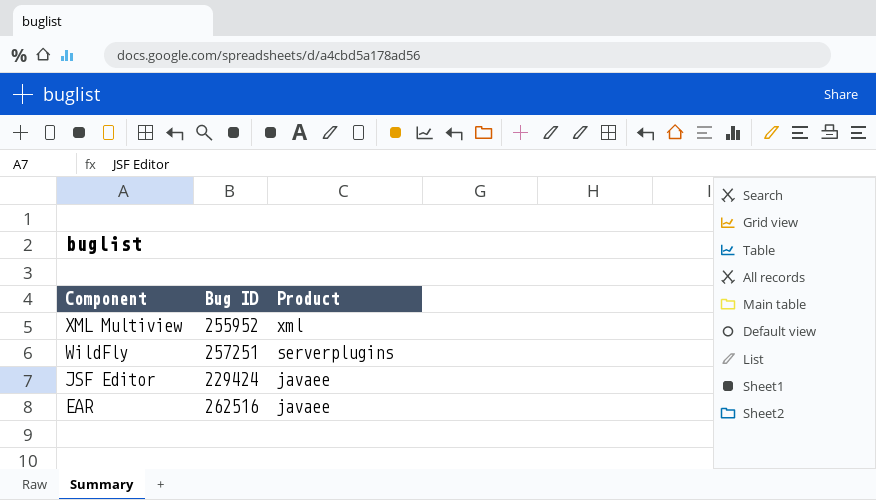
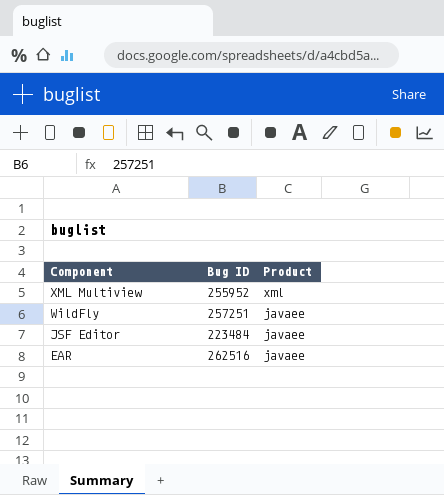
WildFly | Product: serverplugins -> javaee
JSF Editor | Bug ID: 229424 -> 223484

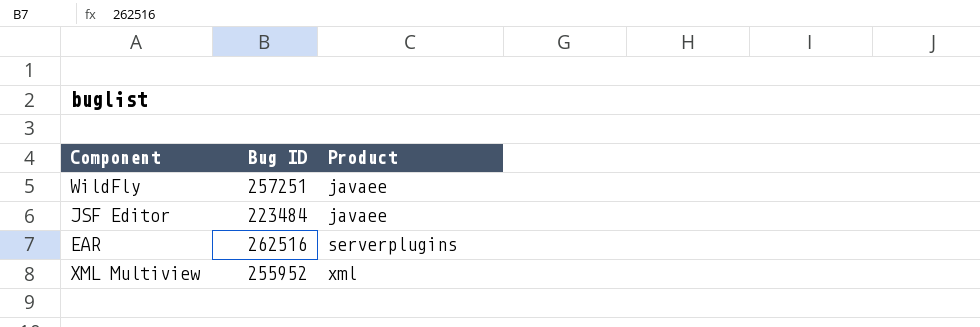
row order: Component descending -> Product ascending
EAR | Product: javaee -> serverplugins

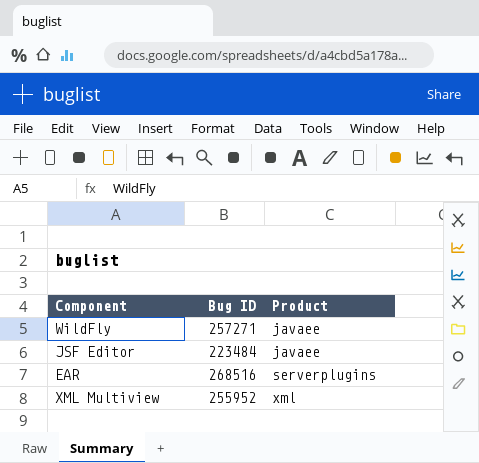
WildFly | Bug ID: 257251 -> 257271
EAR | Bug ID: 262516 -> 268516

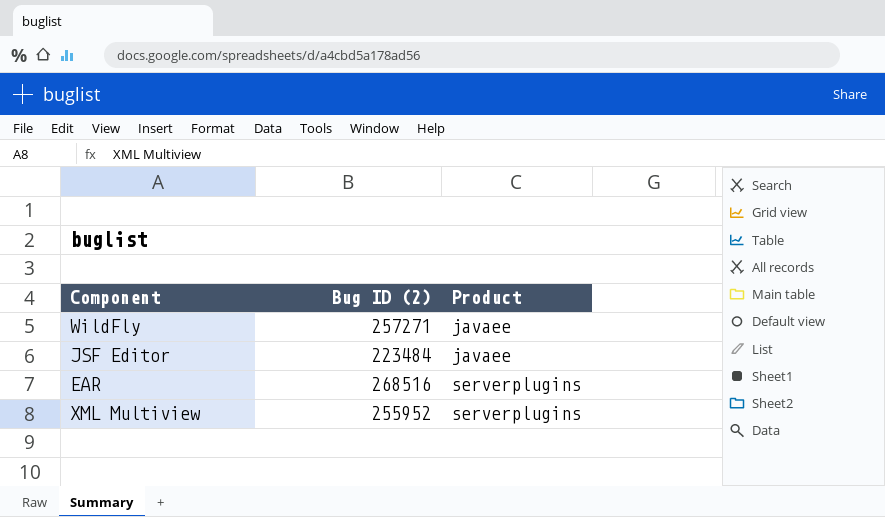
column name: Bug ID -> Bug ID (2)
XML Multiview | Product: xml -> serverplugins

